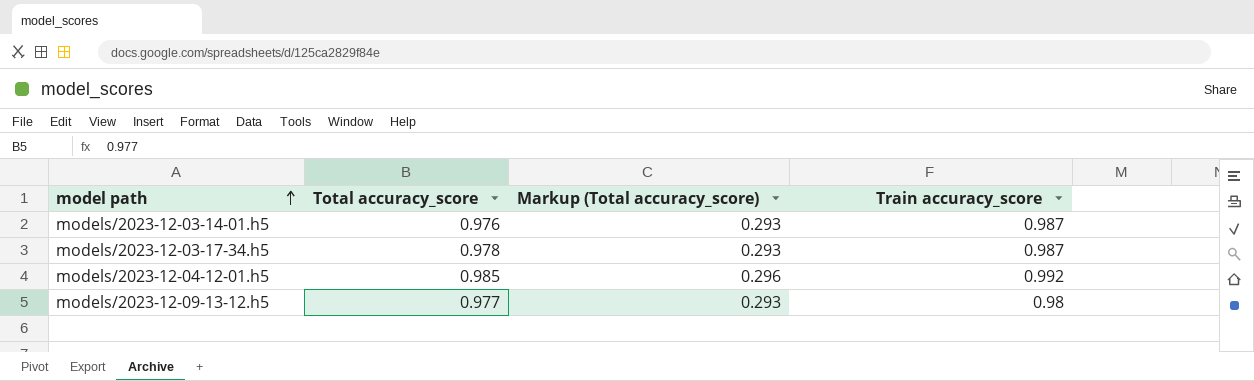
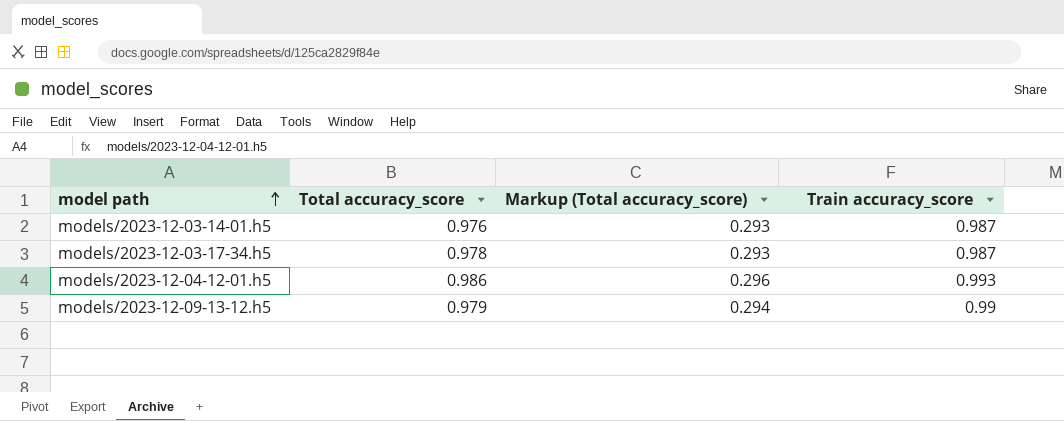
models/2023-12-04-12-01.h5 | Total accuracy_score: 0.985 -> 0.986
models/2023-12-04-12-01.h5 | Train accuracy_score: 0.992 -> 0.993
models/2023-12-09-13-12.h5 | Total accuracy_score: 0.977 -> 0.979
models/2023-12-09-13-12.h5 | Markup (Total accuracy_score): 0.293 -> 0.294
models/2023-12-09-13-12.h5 | Train accuracy_score: 0.98 -> 0.99

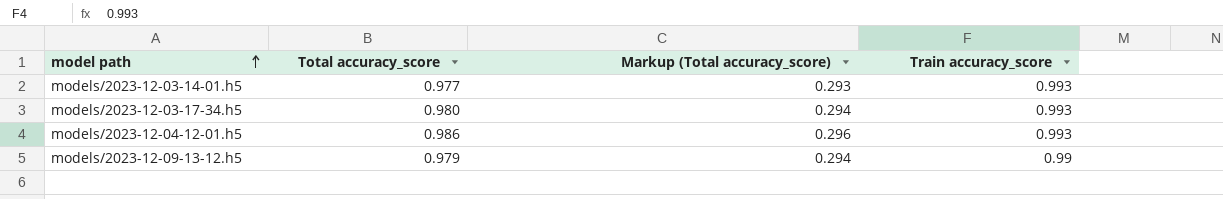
models/2023-12-03-14-01.h5 | Total accuracy_score: 0.976 -> 0.977
models/2023-12-03-14-01.h5 | Train accuracy_score: 0.987 -> 0.993
models/2023-12-03-17-34.h5 | Total accuracy_score: 0.978 -> 0.980
models/2023-12-03-17-34.h5 | Markup (Total accuracy_score): 0.293 -> 0.294
models/2023-12-03-17-34.h5 | Train accuracy_score: 0.987 -> 0.993

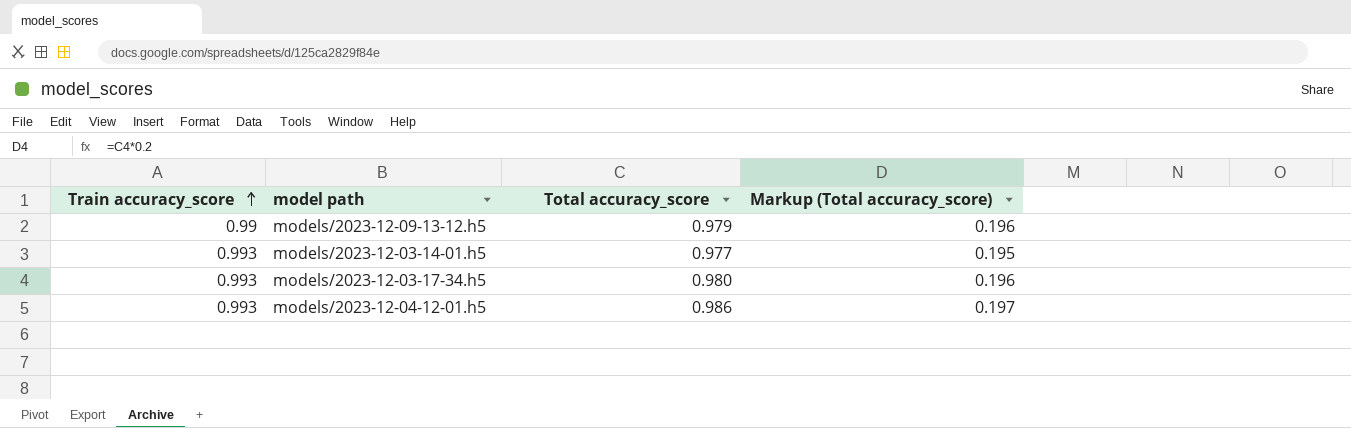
row order: model path ascending -> Train accuracy_score ascending
column Train accuracy_score | position: 4 -> 1
column Markup (Total accuracy_score) | formula: [Total accuracy_score] * 0.3 -> [Total accuracy_score] * 0.2

